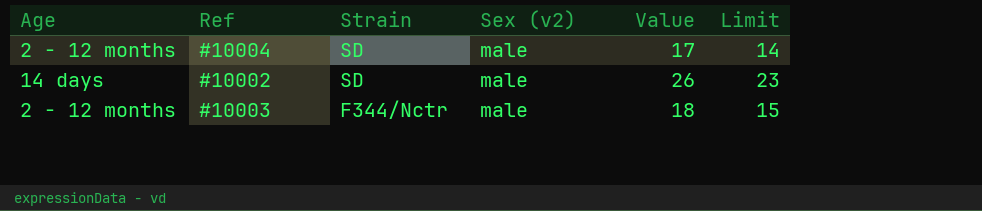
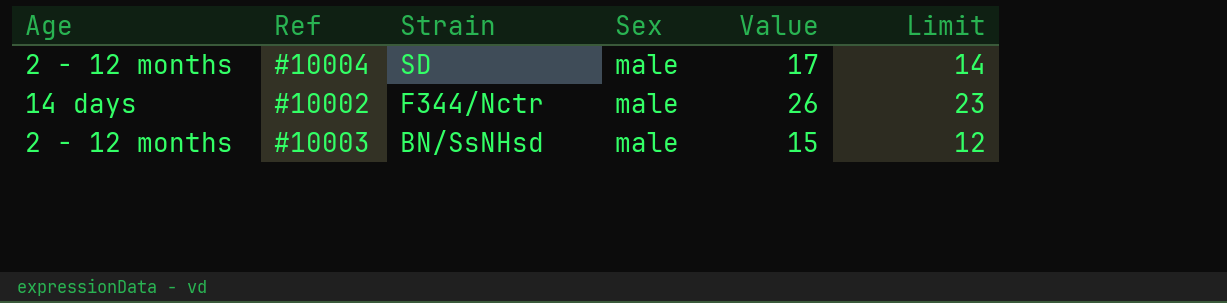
column name: Sex (v2) -> Sex
#10002 | Strain: SD -> F344/Nctr
#10003 | Strain: F344/Nctr -> BN/SsNHsd
#10003 | Value: 18 -> 15
#10003 | Limit: 15 -> 12

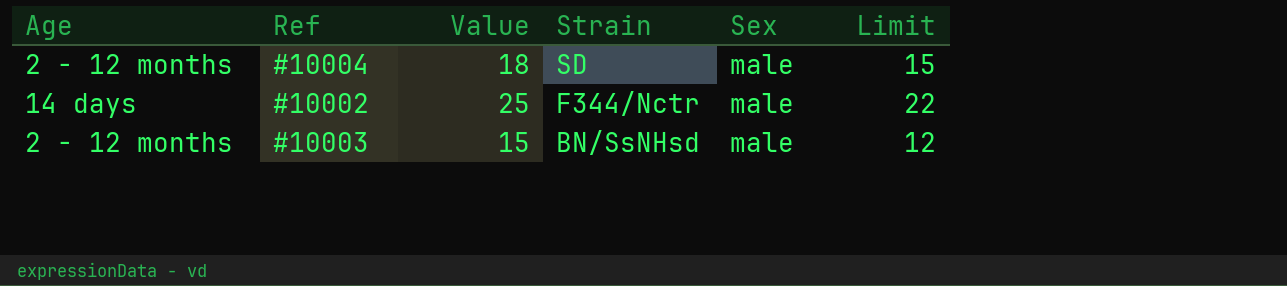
column Value | position: 5 -> 3
#10004 | Value: 17 -> 18
#10004 | Limit: 14 -> 15
#10002 | Value: 26 -> 25
#10002 | Limit: 23 -> 22

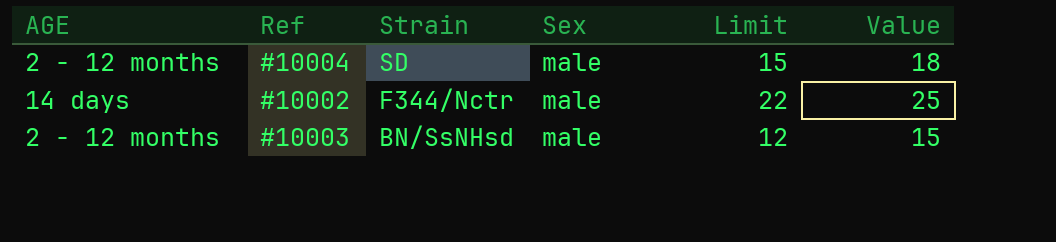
column name: Age -> AGE
column Value | position: 3 -> 6

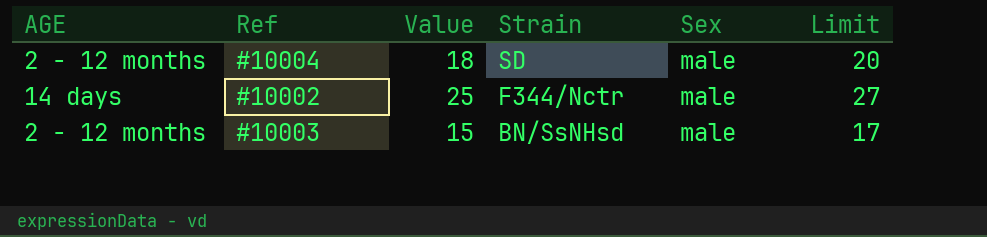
column Value | position: 6 -> 3
column Limit | formula: [Value] - 3 -> [Value] + 2

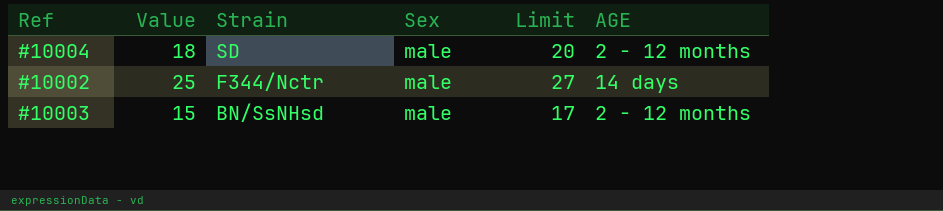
column AGE | position: 1 -> 6

